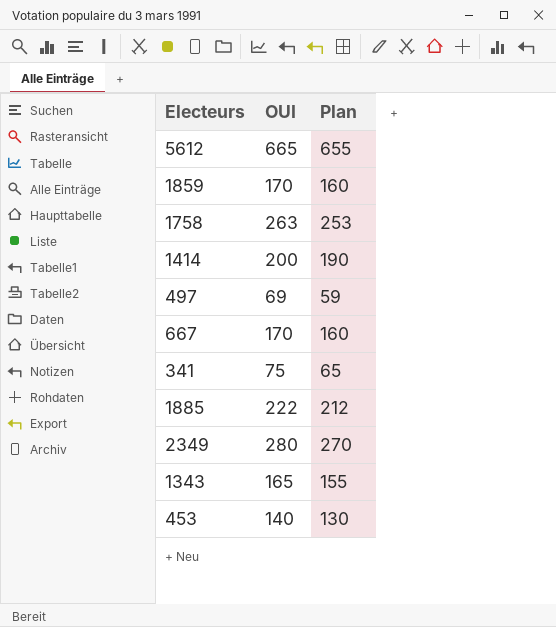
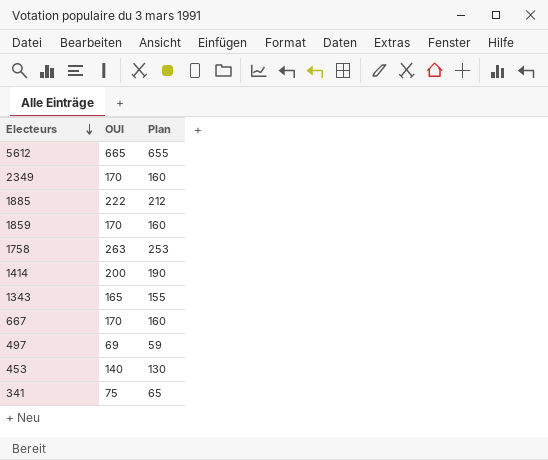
row order: none -> Electeurs descending
2349 | OUI: 280 -> 170
2349 | Plan: 270 -> 160

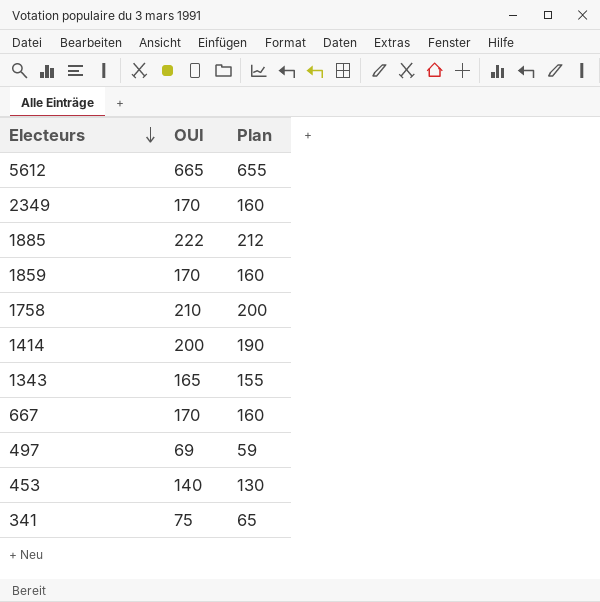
1758 | OUI: 263 -> 210
1758 | Plan: 253 -> 200

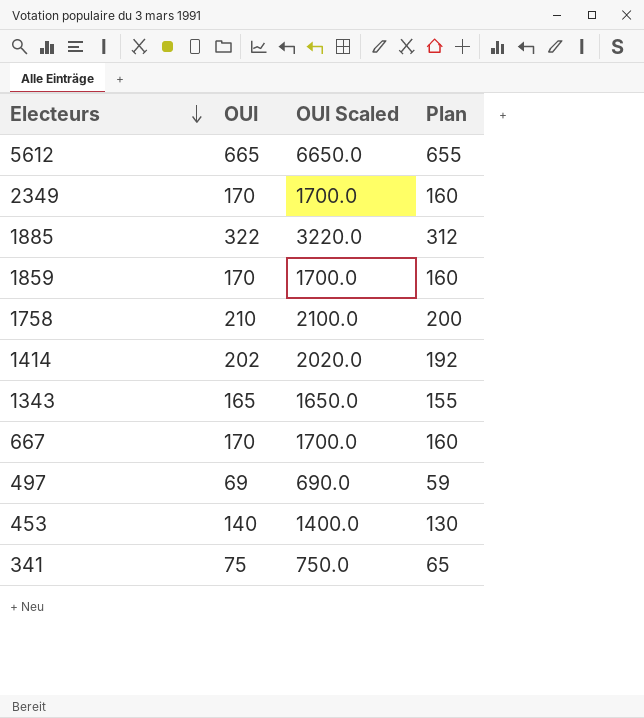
column OUI Scaled | formula: none -> [OUI] * 10
1885 | OUI: 222 -> 322
1885 | Plan: 212 -> 312
1414 | OUI: 200 -> 202
1414 | Plan: 190 -> 192

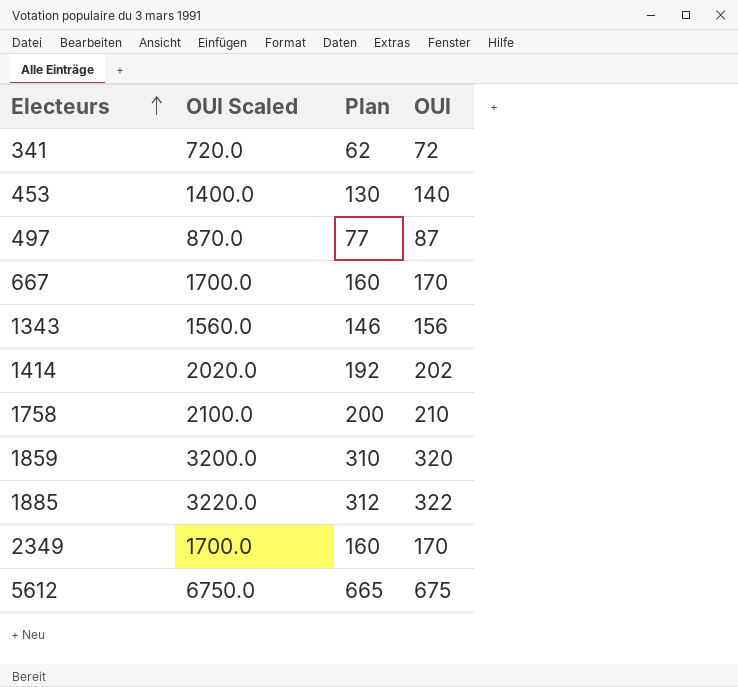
row order: Electeurs descending -> Electeurs ascending
column OUI | position: 2 -> 4
341 | OUI Scaled: 750.0 -> 720.0
341 | Plan: 65 -> 62
341 | OUI: 75 -> 72
497 | OUI Scaled: 690.0 -> 870.0
497 | Plan: 59 -> 77
497 | OUI: 69 -> 87
1343 | OUI Scaled: 1650.0 -> 1560.0
1343 | Plan: 155 -> 146
1343 | OUI: 165 -> 156
1859 | OUI Scaled: 1700.0 -> 3200.0
1859 | Plan: 160 -> 310
1859 | OUI: 170 -> 320
5612 | OUI Scaled: 6650.0 -> 6750.0
5612 | Plan: 655 -> 665
5612 | OUI: 665 -> 675

